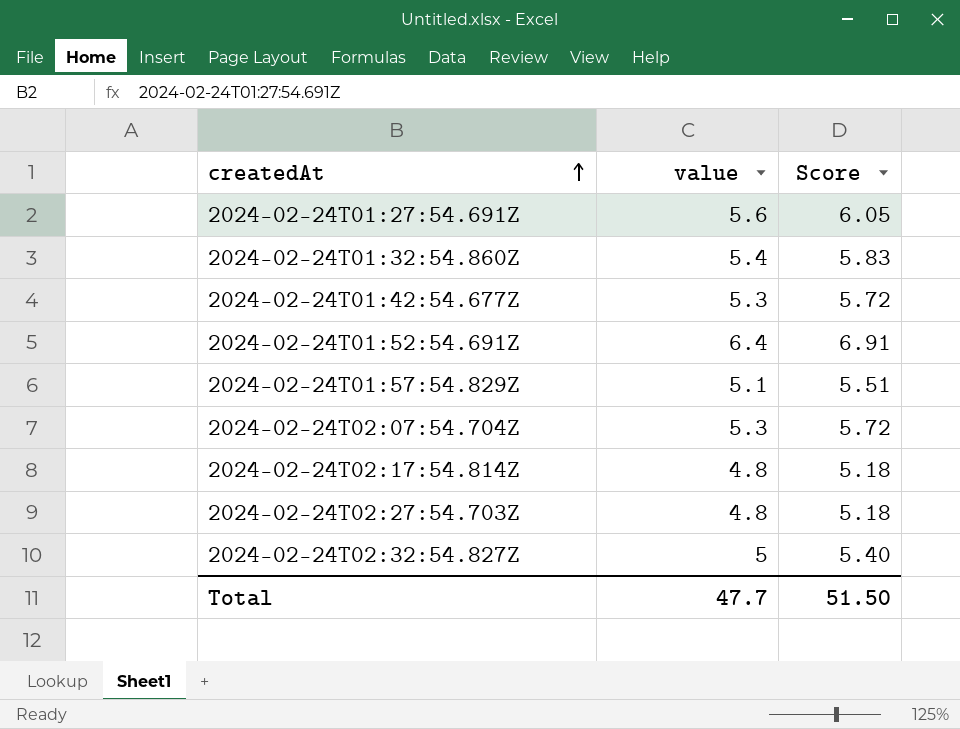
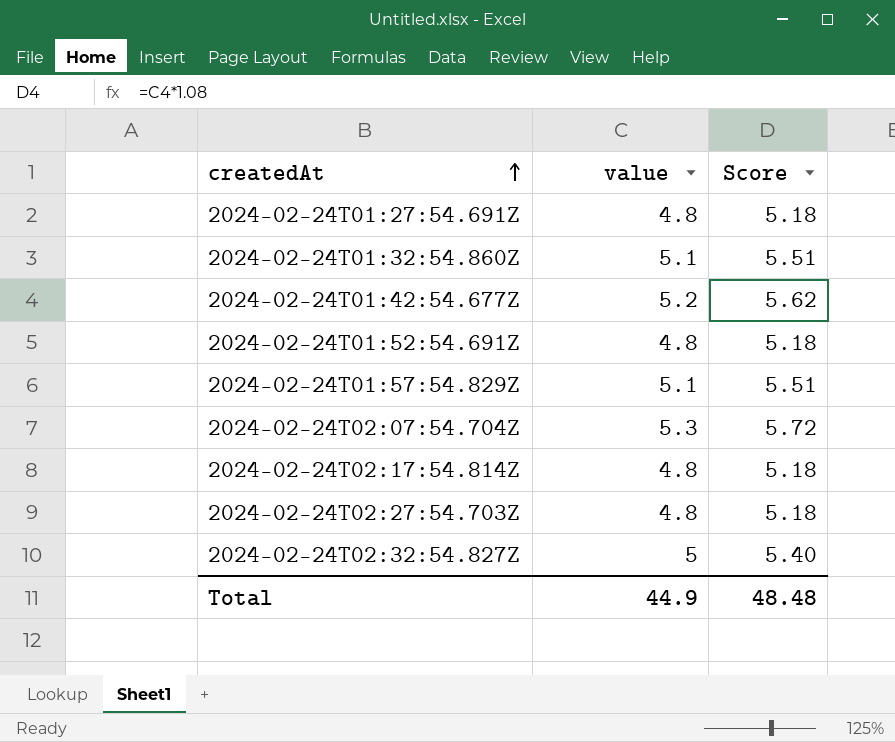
2024-02-24T01:27:54.691Z | value: 5.6 -> 4.8
2024-02-24T01:27:54.691Z | Score: 6.05 -> 5.18
2024-02-24T01:32:54.860Z | value: 5.4 -> 5.1
2024-02-24T01:32:54.860Z | Score: 5.83 -> 5.51
2024-02-24T01:42:54.677Z | value: 5.3 -> 5.2
2024-02-24T01:42:54.677Z | Score: 5.72 -> 5.62
2024-02-24T01:52:54.691Z | value: 6.4 -> 4.8
2024-02-24T01:52:54.691Z | Score: 6.91 -> 5.18
Total | value: 47.7 -> 44.9
Total | Score: 51.50 -> 48.48

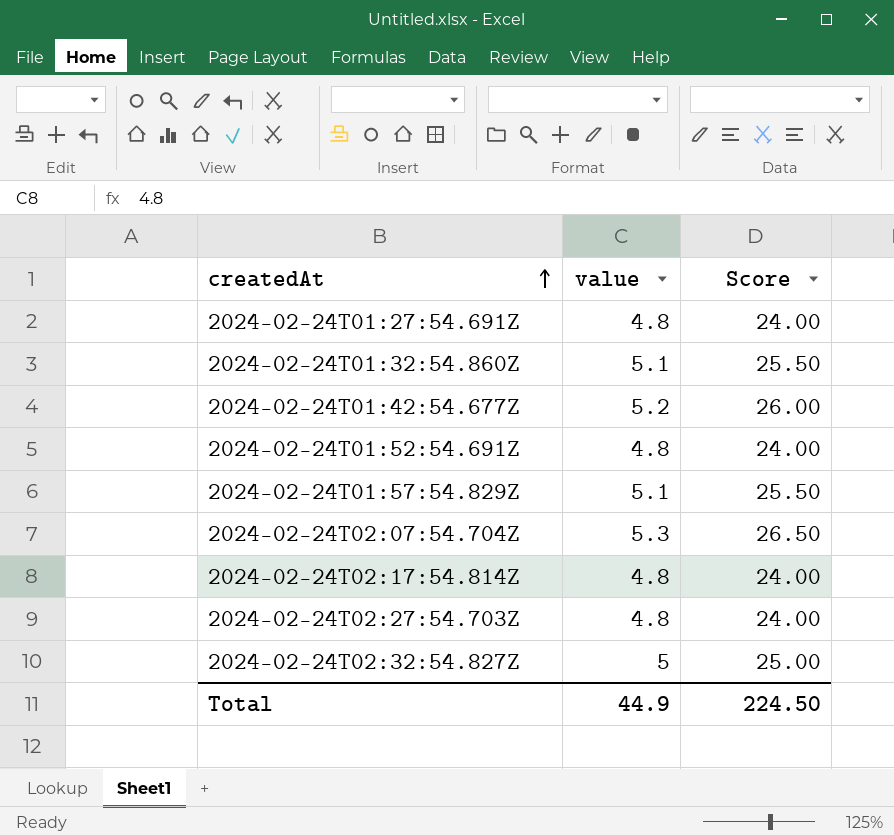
column Score | formula: [value] * 1.08 -> [value] * 5
Total | Score: 48.48 -> 224.50

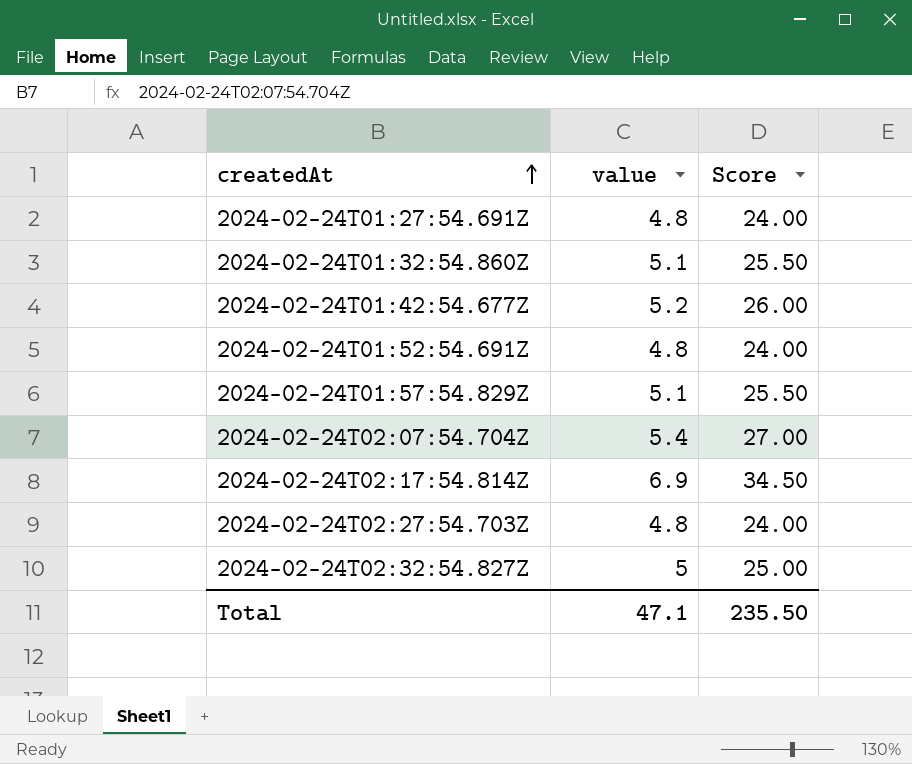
2024-02-24T02:07:54.704Z | value: 5.3 -> 5.4
2024-02-24T02:07:54.704Z | Score: 26.50 -> 27.00
2024-02-24T02:17:54.814Z | value: 4.8 -> 6.9
2024-02-24T02:17:54.814Z | Score: 24.00 -> 34.50
Total | value: 44.9 -> 47.1
Total | Score: 224.50 -> 235.50

